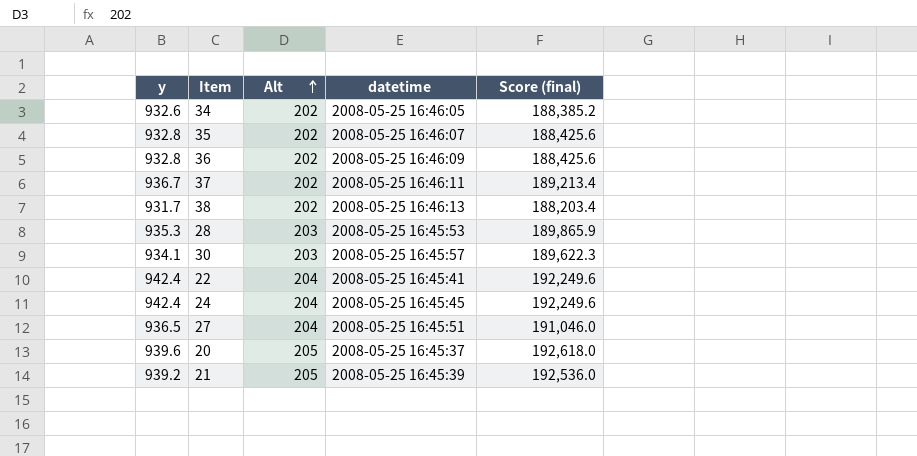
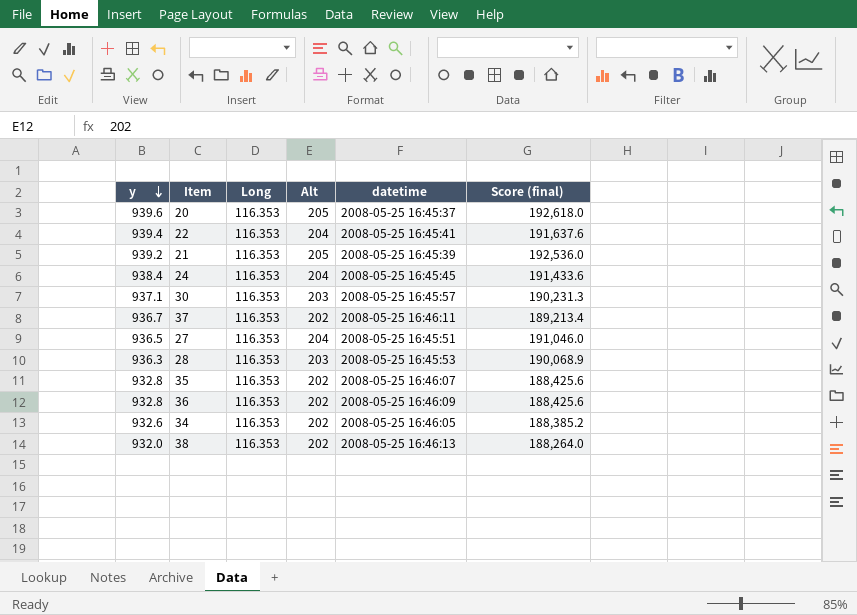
row order: Alt ascending -> y descending
column Long | position: none -> 3
22 | y: 942.4 -> 939.4
22 | Score (final): 192,249.6 -> 191,637.6
24 | y: 942.4 -> 938.4
24 | Score (final): 192,249.6 -> 191,433.6
30 | y: 934.1 -> 937.1
30 | Score (final): 189,622.3 -> 190,231.3
28 | y: 935.3 -> 936.3
28 | Score (final): 189,865.9 -> 190,068.9
38 | y: 931.7 -> 932.0
38 | Score (final): 188,203.4 -> 188,264.0

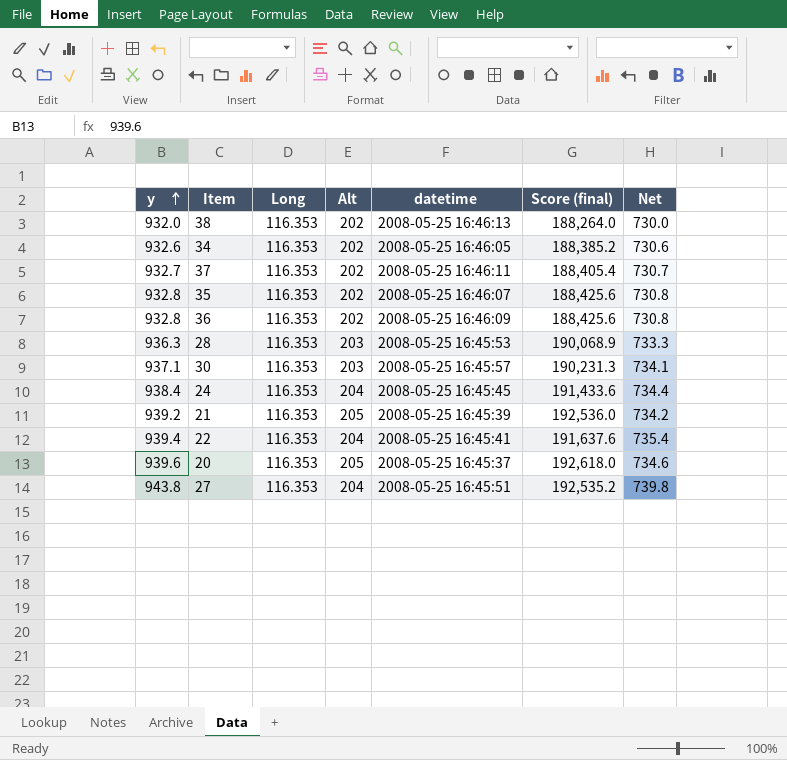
row order: y descending -> y ascending
column Net | formula: none -> [y] - [Alt]
37 | y: 936.7 -> 932.7
37 | Score (final): 189,213.4 -> 188,405.4
27 | y: 936.5 -> 943.8
27 | Score (final): 191,046.0 -> 192,535.2

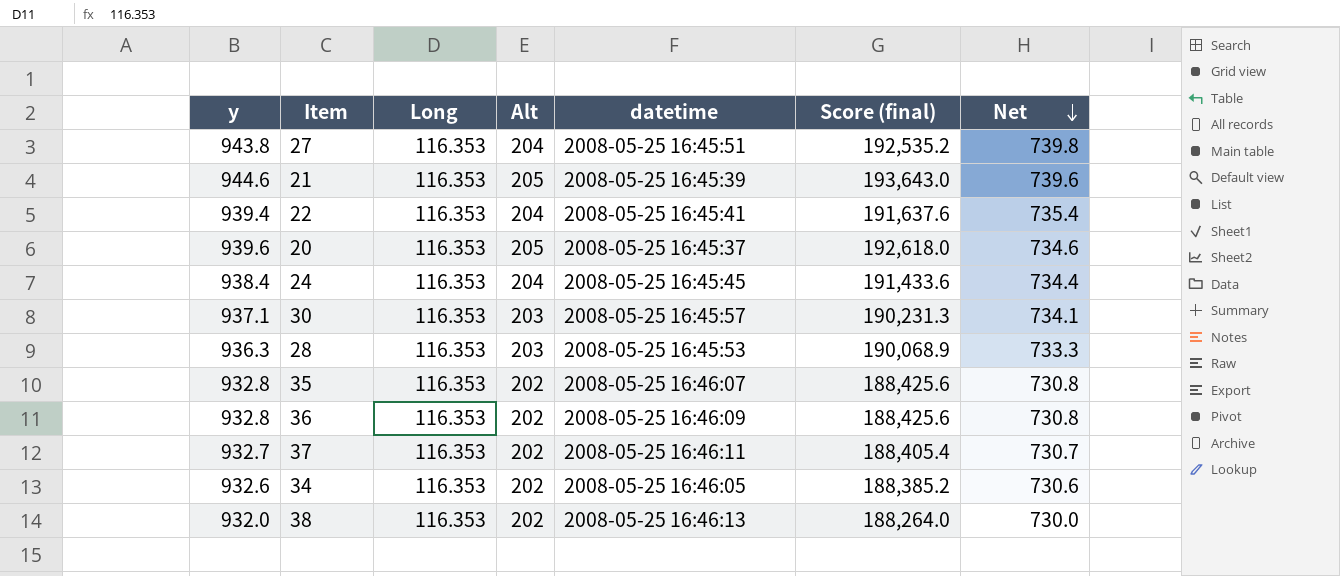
row order: y ascending -> Net descending
21 | y: 939.2 -> 944.6
21 | Score (final): 192,536.0 -> 193,643.0
21 | Net: 734.2 -> 739.6

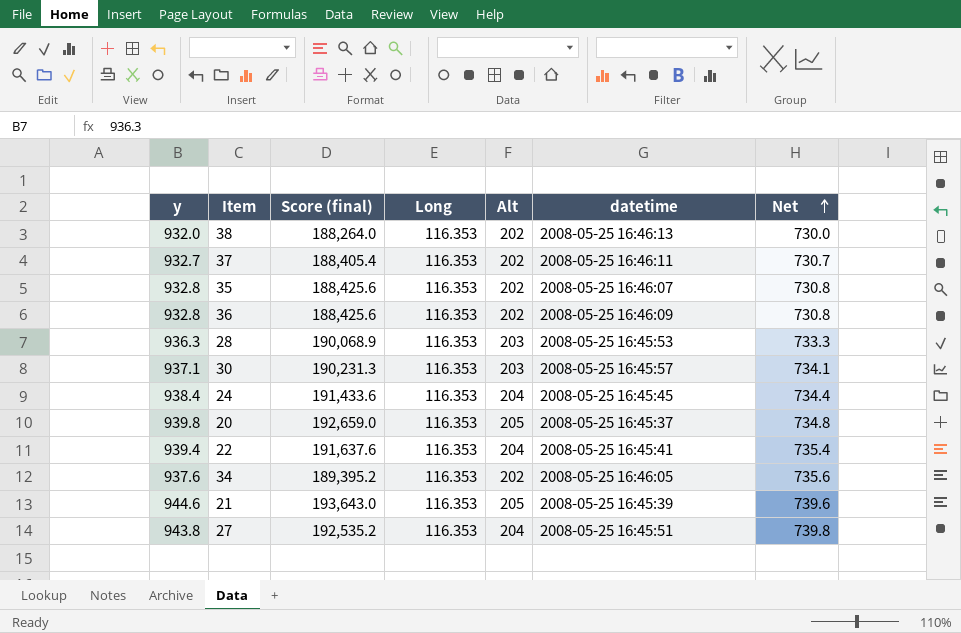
row order: Net descending -> Net ascending
column Score (final) | position: 6 -> 3
20 | y: 939.6 -> 939.8
20 | Score (final): 192,618.0 -> 192,659.0
20 | Net: 734.6 -> 734.8
34 | y: 932.6 -> 937.6
34 | Score (final): 188,385.2 -> 189,395.2
34 | Net: 730.6 -> 735.6

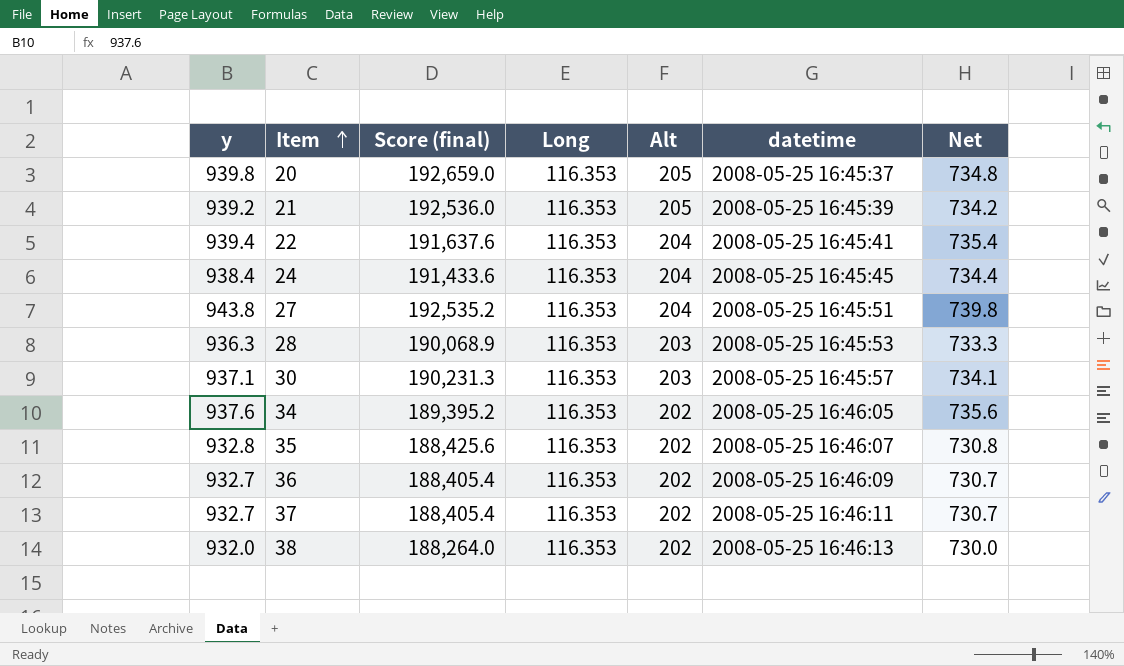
row order: Net ascending -> Item ascending
21 | y: 944.6 -> 939.2
21 | Score (final): 193,643.0 -> 192,536.0
21 | Net: 739.6 -> 734.2
36 | y: 932.8 -> 932.7
36 | Score (final): 188,425.6 -> 188,405.4
36 | Net: 730.8 -> 730.7

